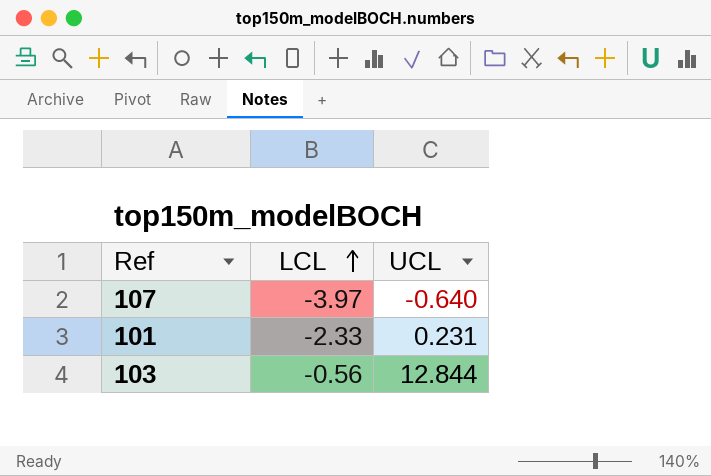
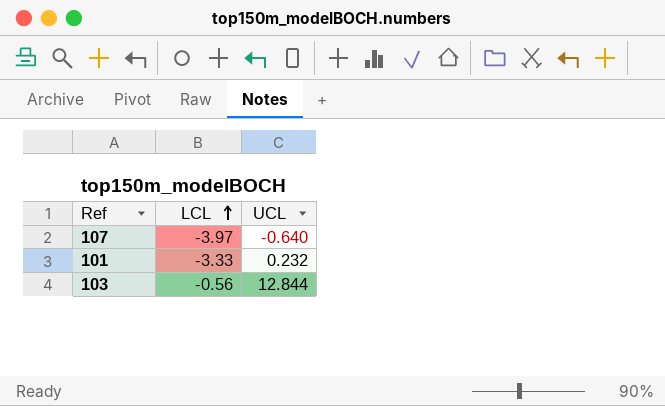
101 | LCL: -2.33 -> -3.33
101 | UCL: 0.231 -> 0.232

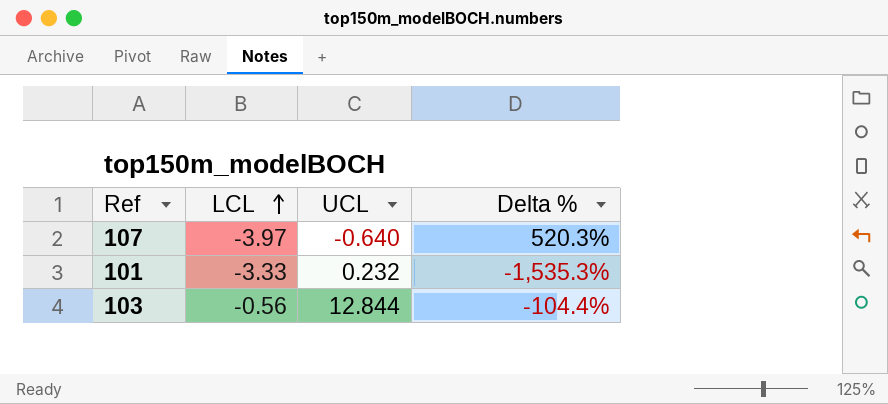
column Delta % | formula: none -> ([LCL] - [UCL]) / [UCL]

